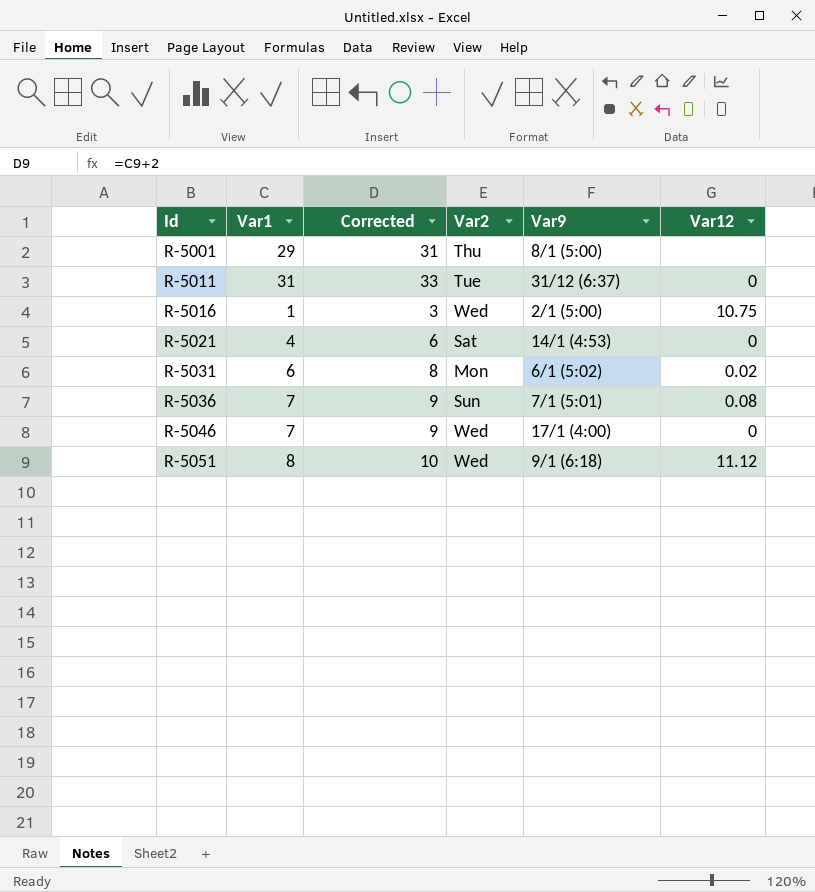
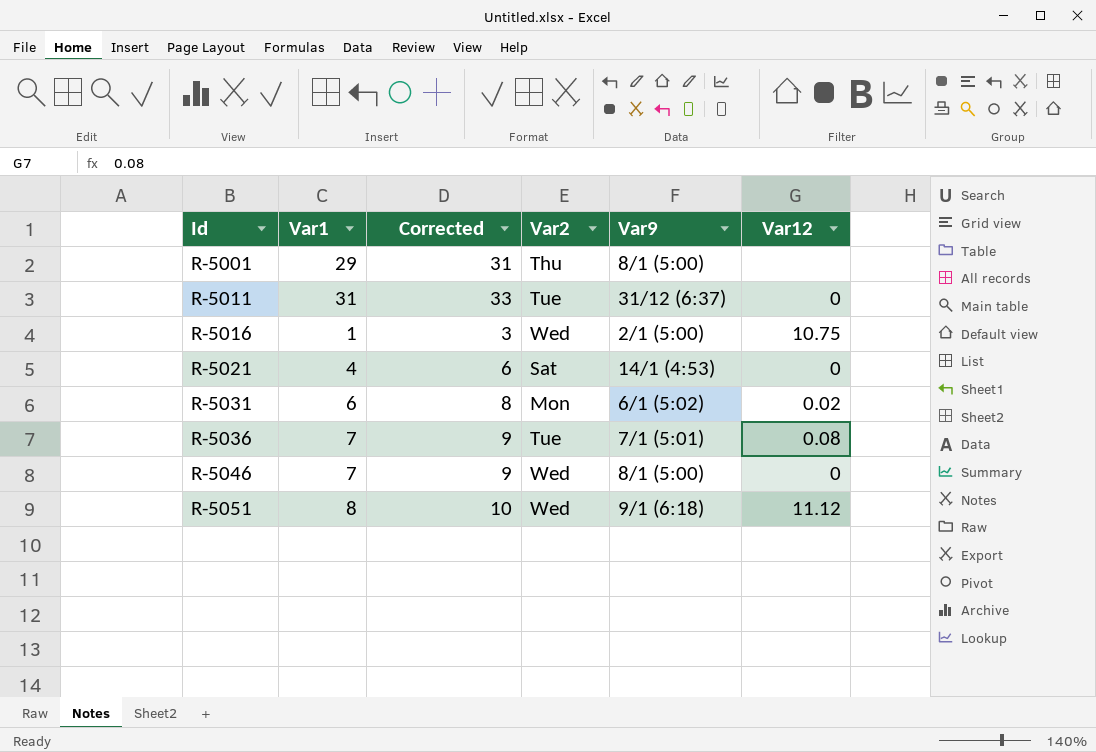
R-5036 | Var2: Sun -> Tue
R-5046 | Var9: 17/1 (4:00) -> 8/1 (5:00)

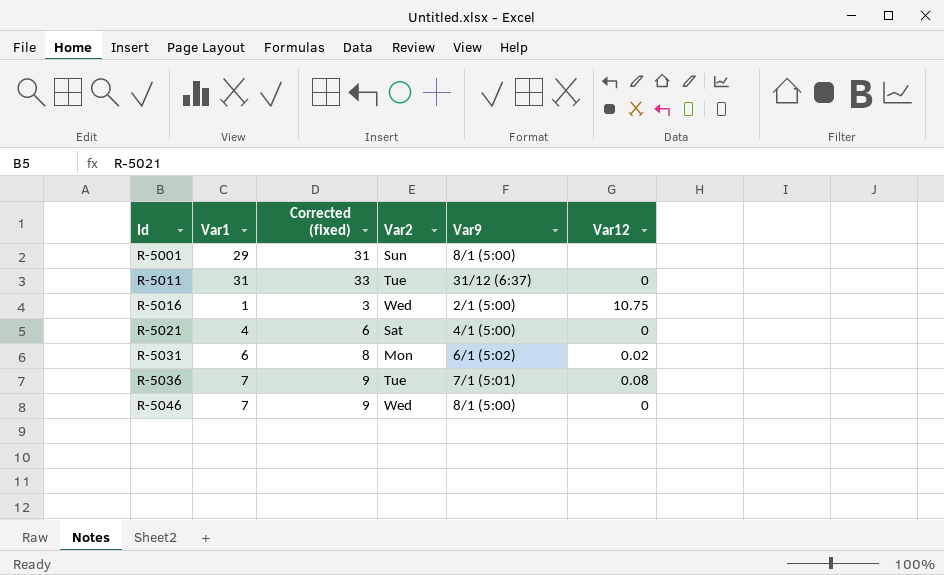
column name: Corrected -> Corrected (fixed)
row R-5051: 8 | 10 | Wed | 9/1 (6:18) | 11.12 -> none
R-5001 | Var2: Thu -> Sun
R-5021 | Var9: 14/1 (4:53) -> 4/1 (5:00)

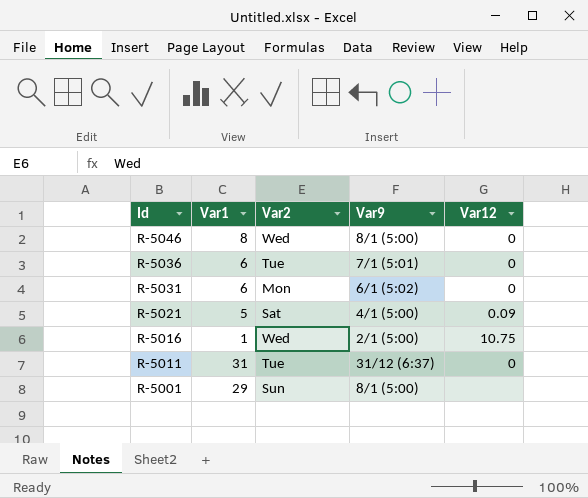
row order: Id ascending -> Id descending
column Corrected (fixed) | formula: [Var1] + 2 -> none
R-5046 | Var1: 7 -> 8
R-5036 | Var1: 7 -> 6
R-5036 | Var12: 0.08 -> 0
R-5031 | Var12: 0.02 -> 0
R-5021 | Var1: 4 -> 5
R-5021 | Var12: 0 -> 0.09

